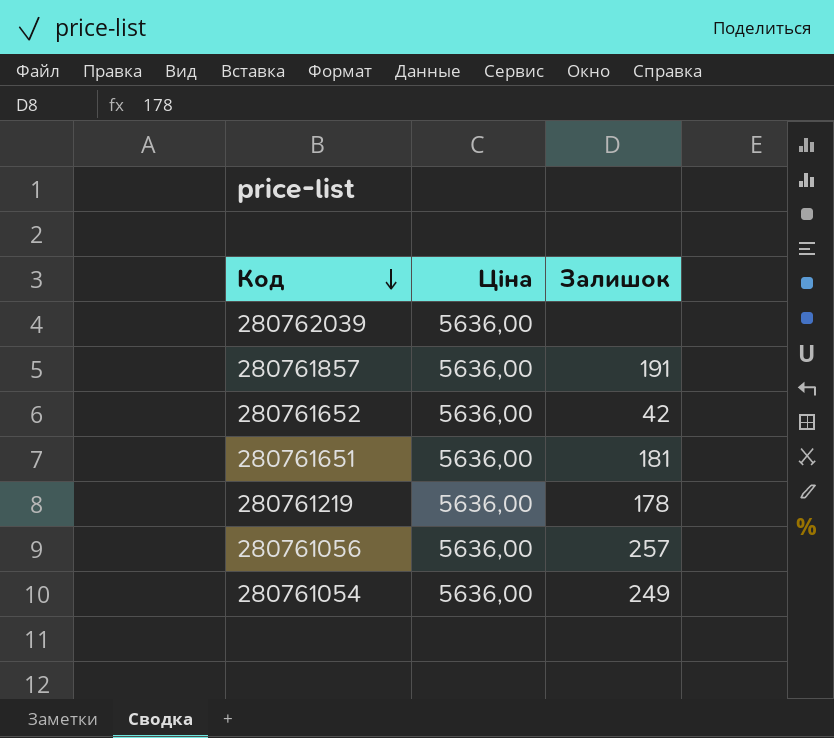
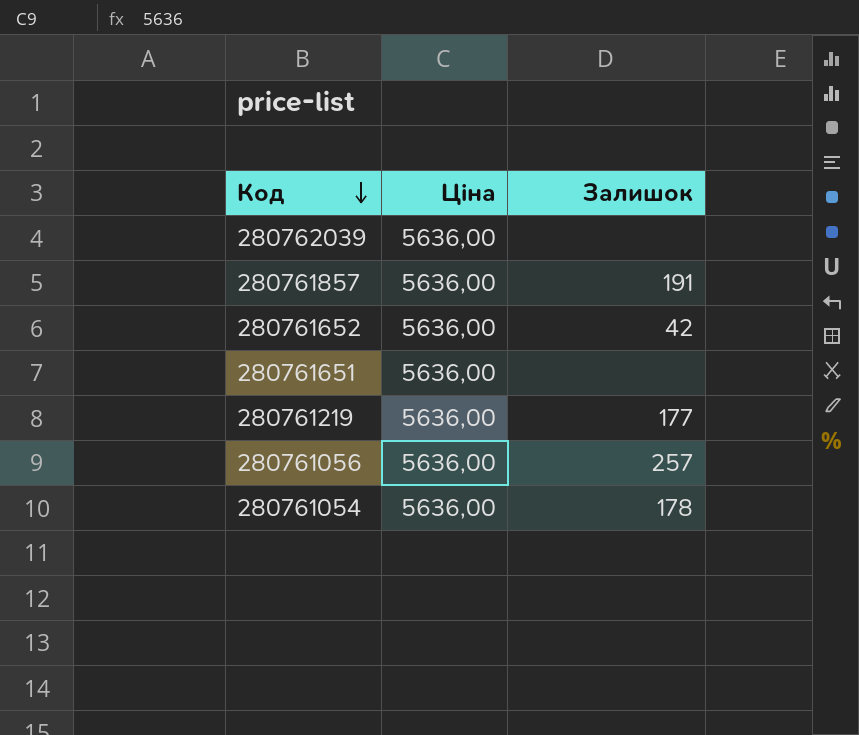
280761651 | Залишок: 181 -> none
280761219 | Залишок: 178 -> 177
280761054 | Залишок: 249 -> 178

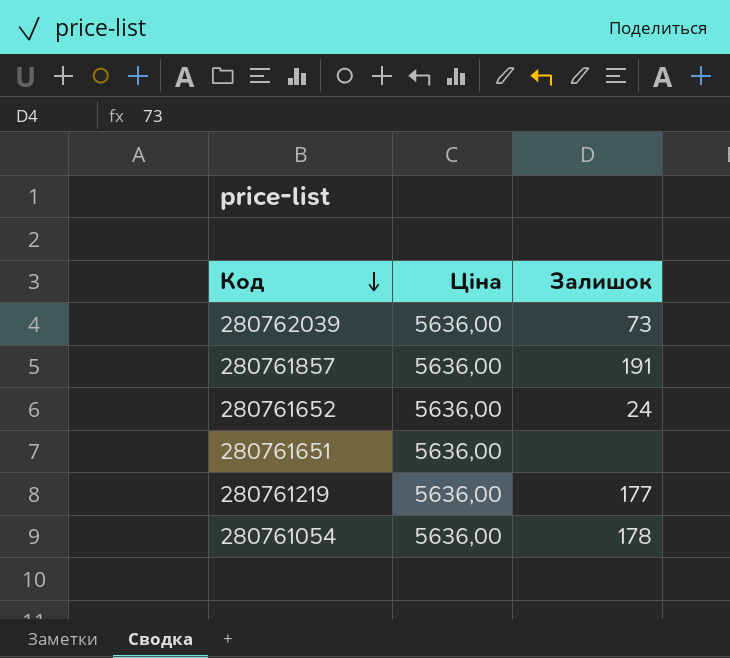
row 280761056: 5636,00 | 257 -> none
280762039 | Залишок: none -> 73
280761652 | Залишок: 42 -> 24

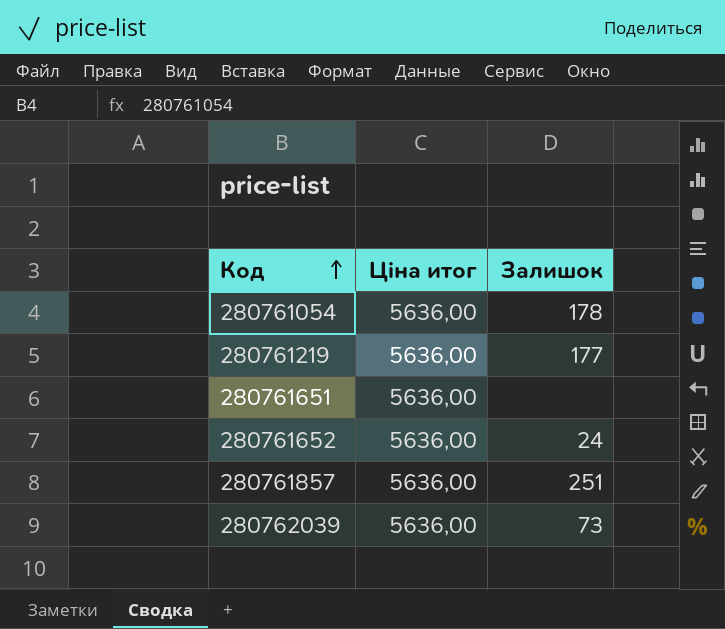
row order: Код descending -> Код ascending
column name: Ціна -> Ціна итог
280761857 | Залишок: 191 -> 251

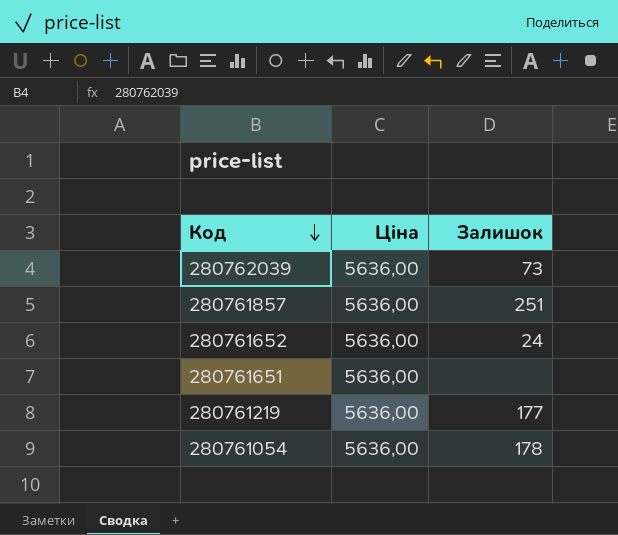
row order: Код ascending -> Код descending
column name: Ціна итог -> Ціна

